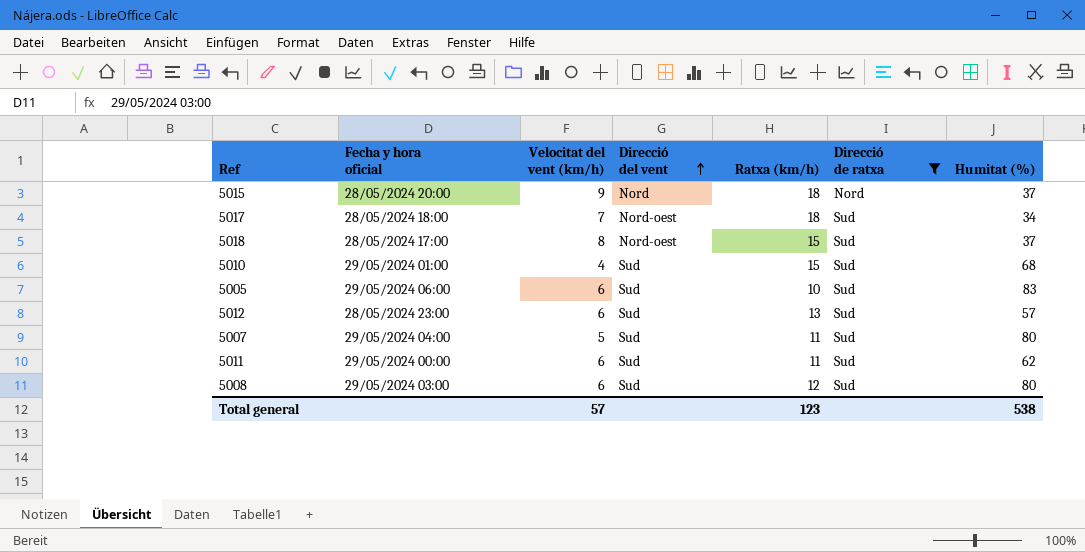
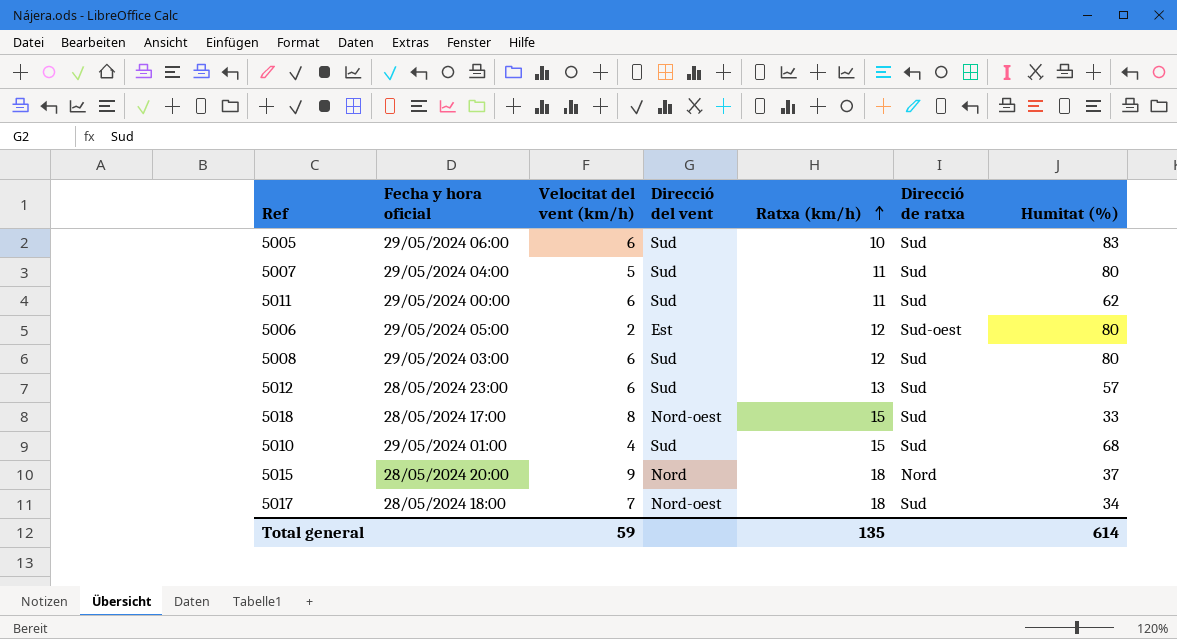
filter: Direcció de ratxa != Sud-oest -> none
row order: Direcció del vent ascending -> Ratxa (km/h) ascending
5018 | Humitat (%): 37 -> 33
Total general | Velocitat del vent (km/h): 57 -> 59
Total general | Ratxa (km/h): 123 -> 135
Total general | Humitat (%): 538 -> 614

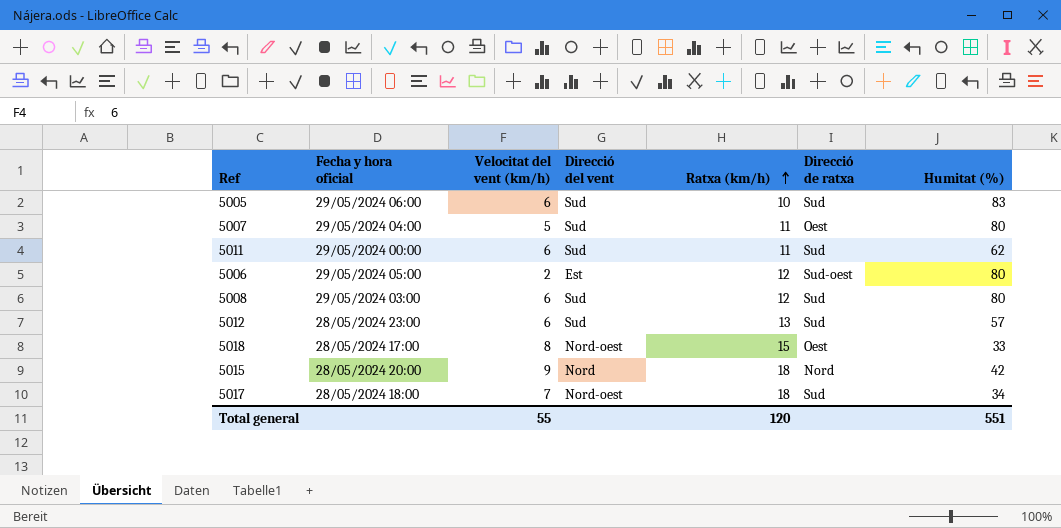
row 5010: 29/05/2024 01:00 | 4 | Sud | 15 | Sud | 68 -> none
5007 | Direcció de ratxa: Sud -> Oest
5018 | Direcció de ratxa: Sud -> Oest
5015 | Humitat (%): 37 -> 42
Total general | Velocitat del vent (km/h): 59 -> 55
Total general | Ratxa (km/h): 135 -> 120
Total general | Humitat (%): 614 -> 551

